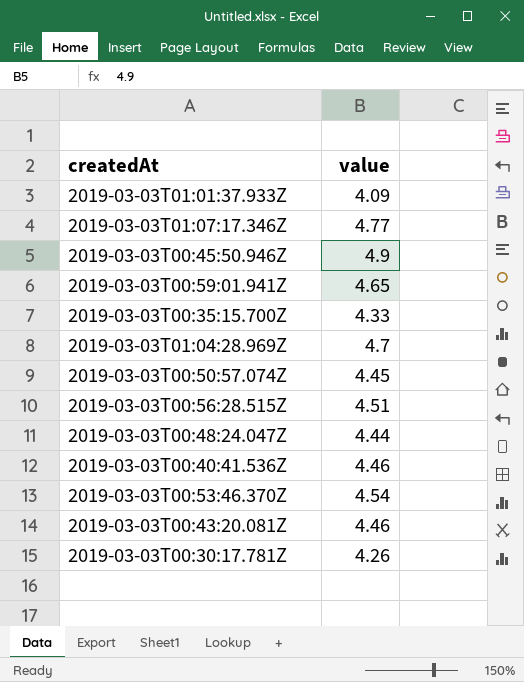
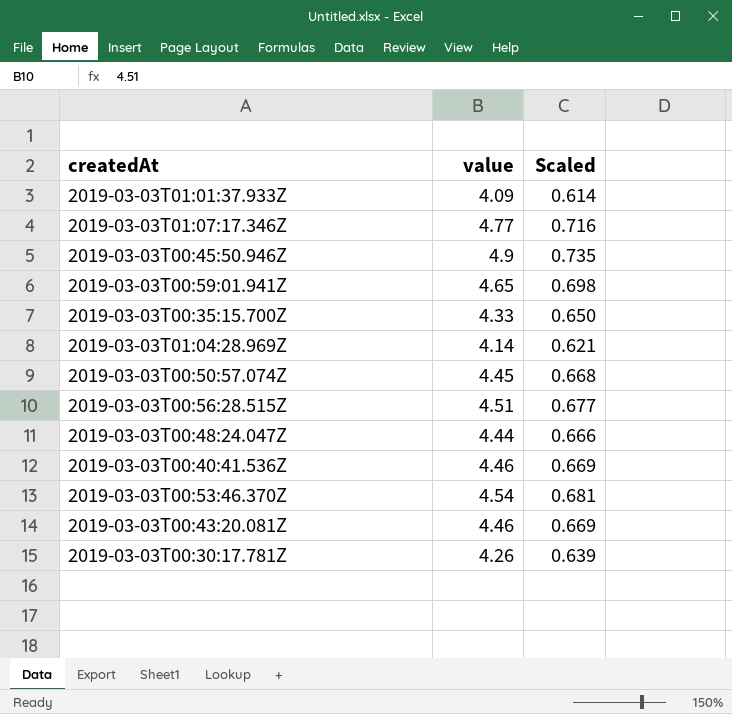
column Scaled | formula: none -> [value] * 0.15
2019-03-03T01:04:28.969Z | value: 4.7 -> 4.14

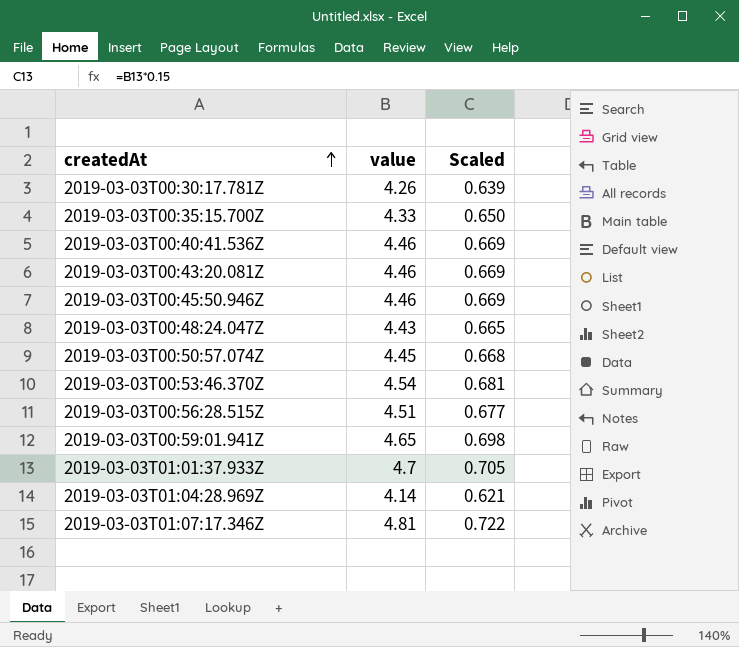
row order: none -> createdAt ascending
2019-03-03T00:45:50.946Z | value: 4.9 -> 4.46
2019-03-03T00:45:50.946Z | Scaled: 0.735 -> 0.669
2019-03-03T00:48:24.047Z | value: 4.44 -> 4.43
2019-03-03T00:48:24.047Z | Scaled: 0.666 -> 0.665
2019-03-03T01:01:37.933Z | value: 4.09 -> 4.7
2019-03-03T01:01:37.933Z | Scaled: 0.614 -> 0.705
2019-03-03T01:07:17.346Z | value: 4.77 -> 4.81
2019-03-03T01:07:17.346Z | Scaled: 0.716 -> 0.722

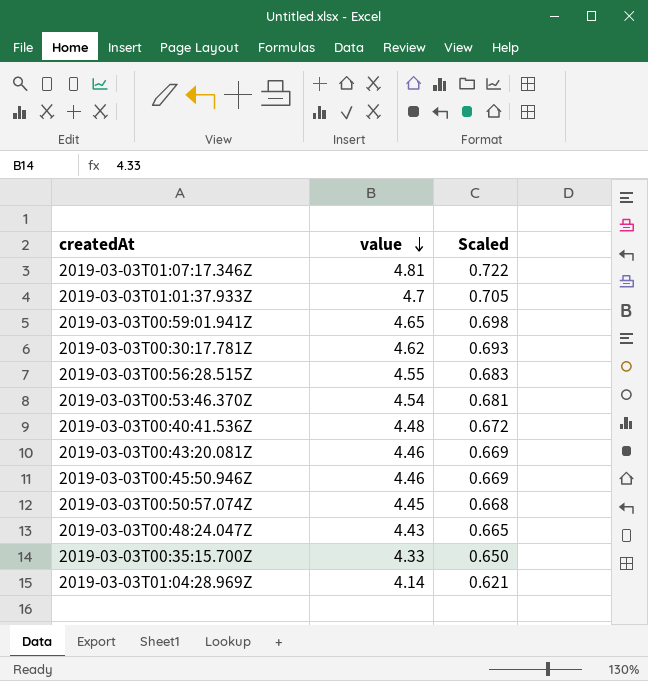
row order: createdAt ascending -> value descending
2019-03-03T00:30:17.781Z | value: 4.26 -> 4.62
2019-03-03T00:30:17.781Z | Scaled: 0.639 -> 0.693
2019-03-03T00:56:28.515Z | value: 4.51 -> 4.55
2019-03-03T00:56:28.515Z | Scaled: 0.677 -> 0.683
2019-03-03T00:40:41.536Z | value: 4.46 -> 4.48
2019-03-03T00:40:41.536Z | Scaled: 0.669 -> 0.672

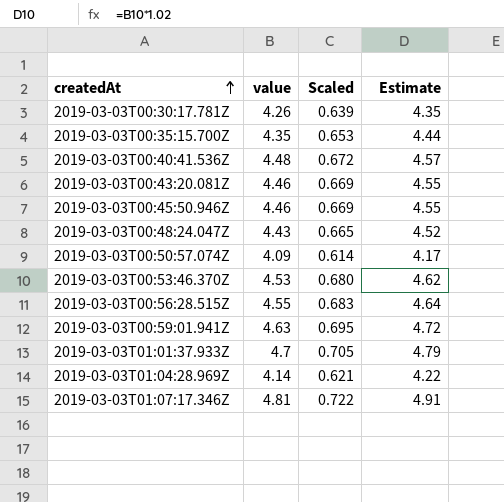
row order: value descending -> createdAt ascending
column Estimate | formula: none -> [value] * 1.02
2019-03-03T00:30:17.781Z | value: 4.62 -> 4.26
2019-03-03T00:30:17.781Z | Scaled: 0.693 -> 0.639
2019-03-03T00:35:15.700Z | value: 4.33 -> 4.35
2019-03-03T00:35:15.700Z | Scaled: 0.650 -> 0.653
2019-03-03T00:50:57.074Z | value: 4.45 -> 4.09
2019-03-03T00:50:57.074Z | Scaled: 0.668 -> 0.614
2019-03-03T00:53:46.370Z | value: 4.54 -> 4.53
2019-03-03T00:53:46.370Z | Scaled: 0.681 -> 0.680
2019-03-03T00:59:01.941Z | value: 4.65 -> 4.63
2019-03-03T00:59:01.941Z | Scaled: 0.698 -> 0.695

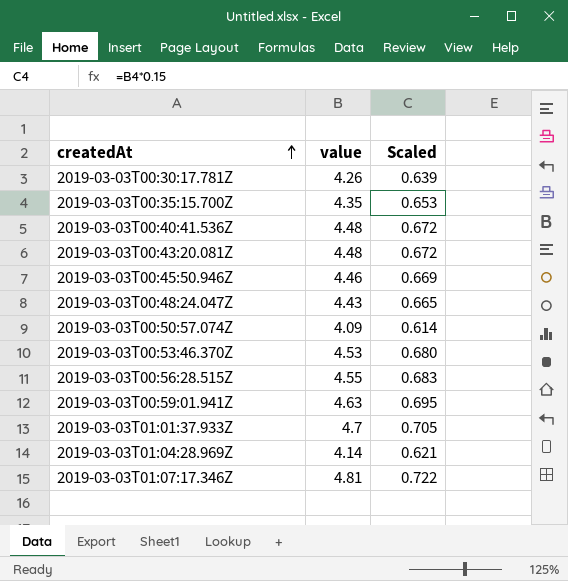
column Estimate | formula: [value] * 1.02 -> none
2019-03-03T00:43:20.081Z | value: 4.46 -> 4.48
2019-03-03T00:43:20.081Z | Scaled: 0.669 -> 0.672

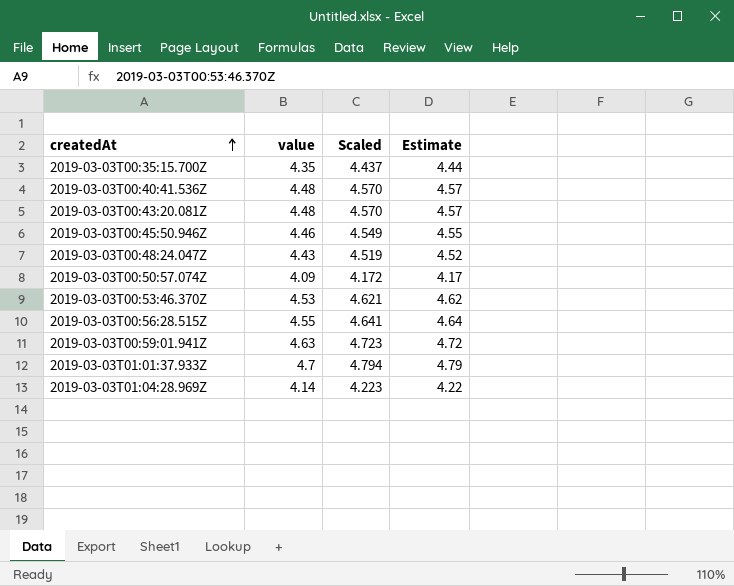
column Scaled | formula: [value] * 0.15 -> [value] * 1.02
column Estimate | formula: none -> [value] * 1.02
row 2019-03-03T00:30:17.781Z: 4.26 | 0.639 -> none
row 2019-03-03T01:07:17.346Z: 4.81 | 0.722 -> none

